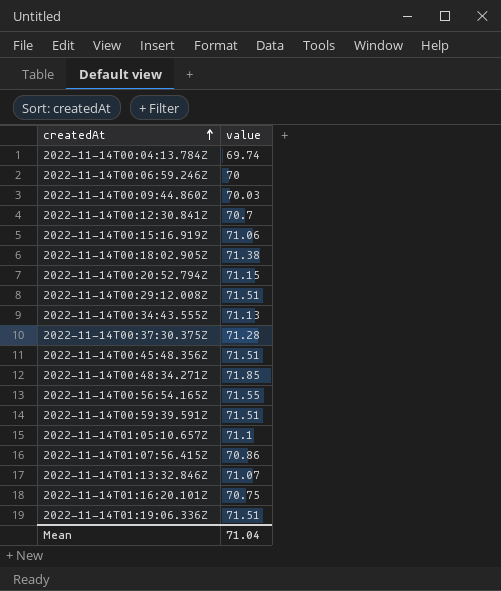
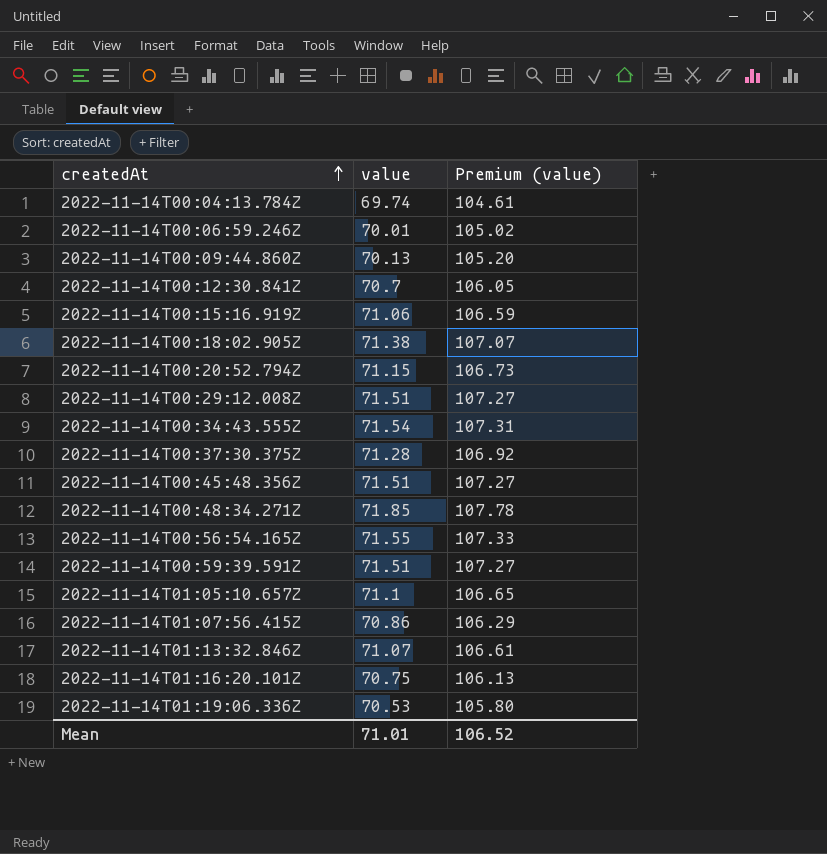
column Premium (value) | formula: none -> [value] * 1.5
2022-11-14T00:06:59.246Z | value: 70 -> 70.01
2022-11-14T00:09:44.860Z | value: 70.03 -> 70.13
2022-11-14T00:34:43.555Z | value: 71.13 -> 71.54
2022-11-14T01:19:06.336Z | value: 71.51 -> 70.53
Mean | value: 71.04 -> 71.01

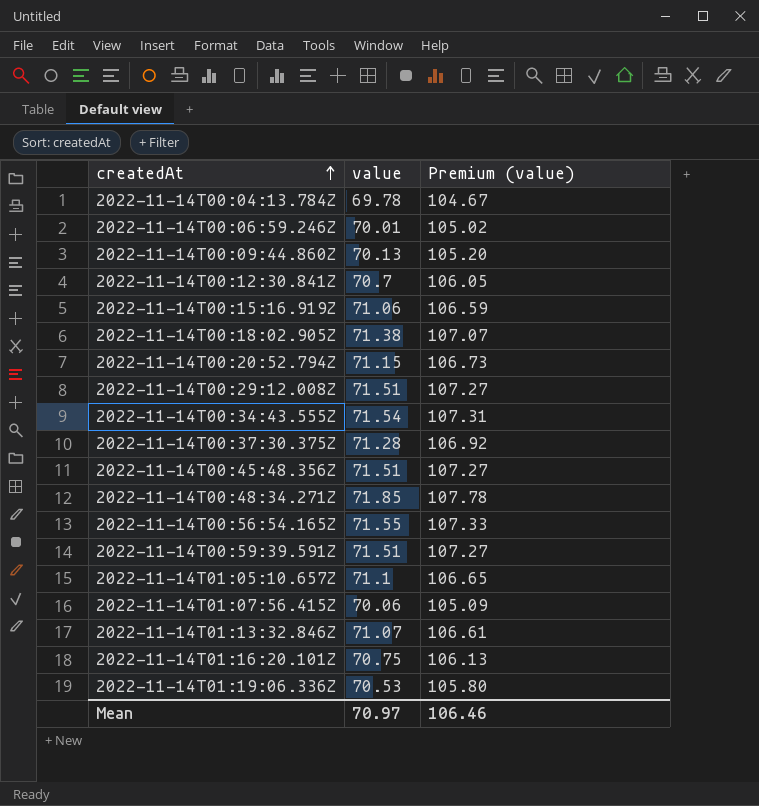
2022-11-14T00:04:13.784Z | value: 69.74 -> 69.78
2022-11-14T00:04:13.784Z | Premium (value): 104.61 -> 104.67
2022-11-14T01:07:56.415Z | value: 70.86 -> 70.06
2022-11-14T01:07:56.415Z | Premium (value): 106.29 -> 105.09
Mean | value: 71.01 -> 70.97
Mean | Premium (value): 106.52 -> 106.46

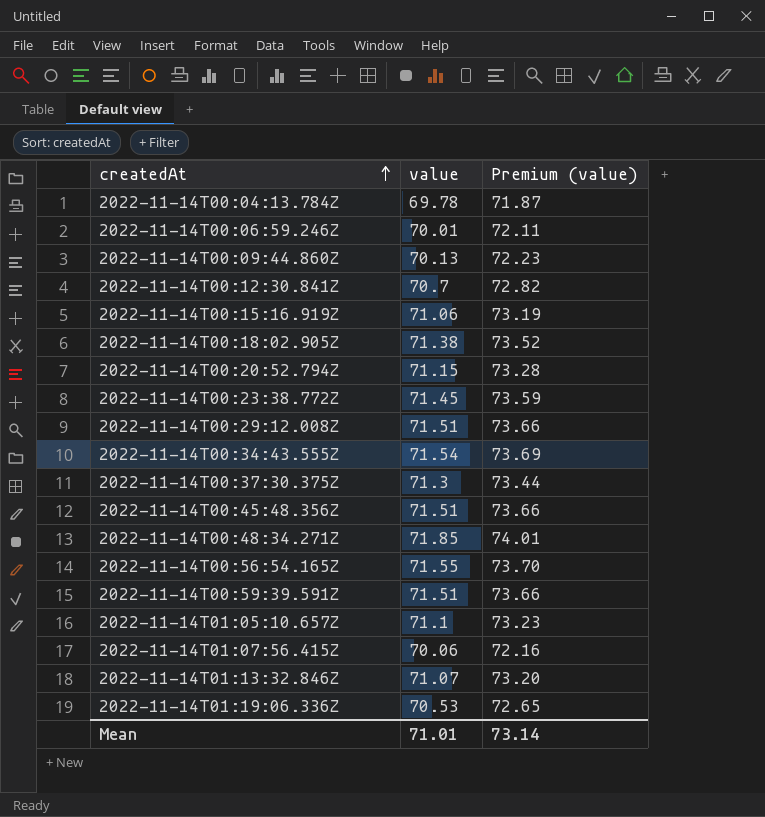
column Premium (value) | formula: [value] * 1.5 -> [value] * 1.03
row 2022-11-14T01:16:20.101Z: 70.75 | 106.13 -> none
row 2022-11-14T00:23:38.772Z: none -> 71.45 | 73.59
2022-11-14T00:37:30.375Z | value: 71.28 -> 71.3
Mean | value: 70.97 -> 71.01
Mean | Premium (value): 106.46 -> 73.14

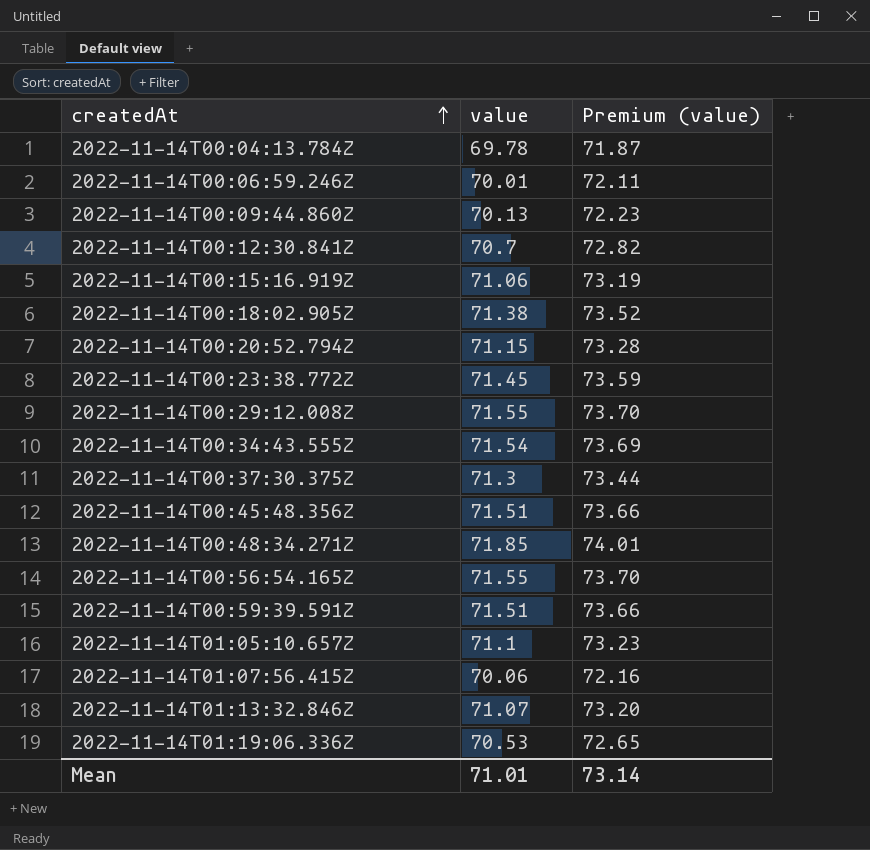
2022-11-14T00:29:12.008Z | value: 71.51 -> 71.55
2022-11-14T00:29:12.008Z | Premium (value): 73.66 -> 73.70

